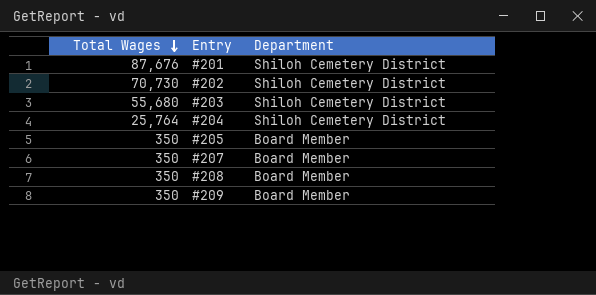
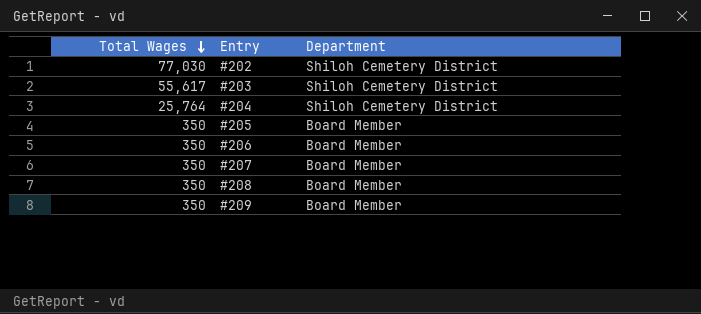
row #201: 87,676 | Shiloh Cemetery District -> none
#202 | Total Wages: 70,730 -> 77,030
#203 | Total Wages: 55,680 -> 55,617
row #206: none -> 350 | Board Member

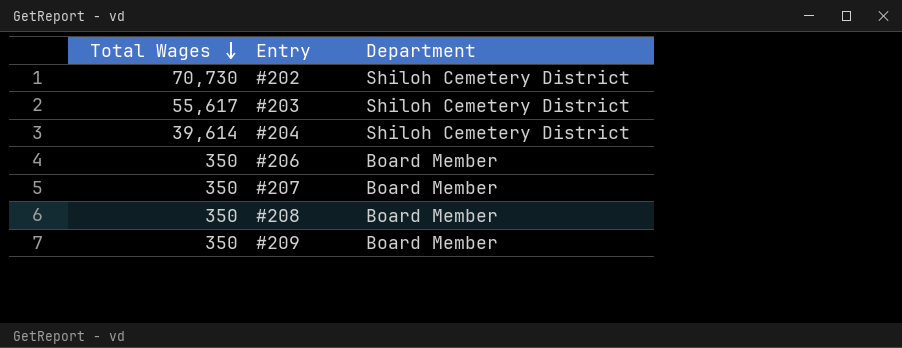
row #205: 350 | Board Member -> none
#202 | Total Wages: 77,030 -> 70,730
#204 | Total Wages: 25,764 -> 39,614

